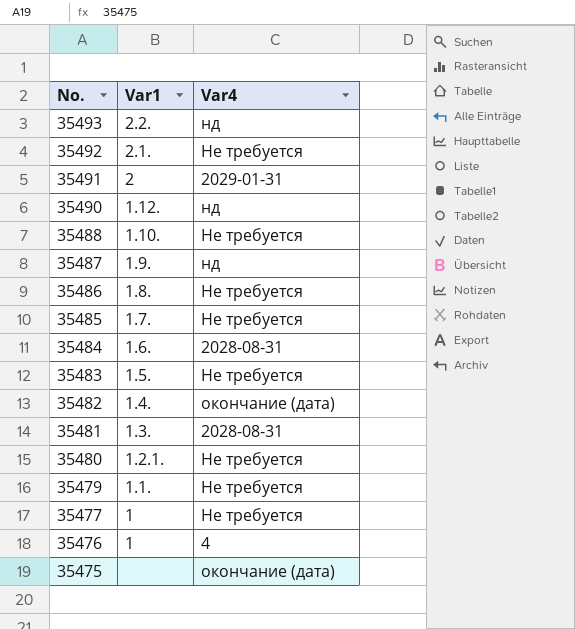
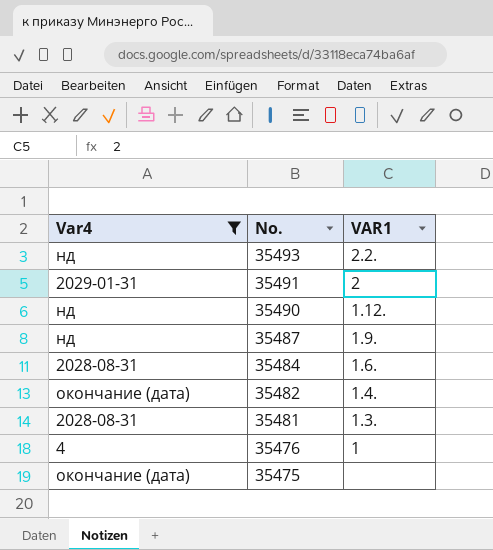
filter: none -> Var4 != Не требуется
column Var4 | position: 3 -> 1
column name: Var1 -> VAR1

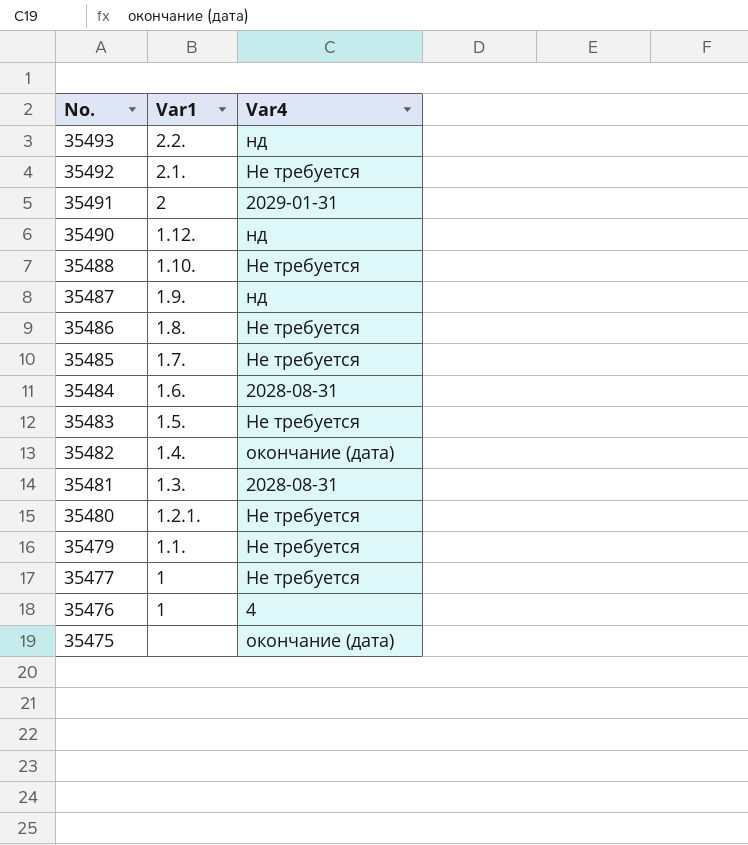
filter: Var4 != Не требуется -> none
column name: VAR1 -> Var1
column Var4 | position: 1 -> 3

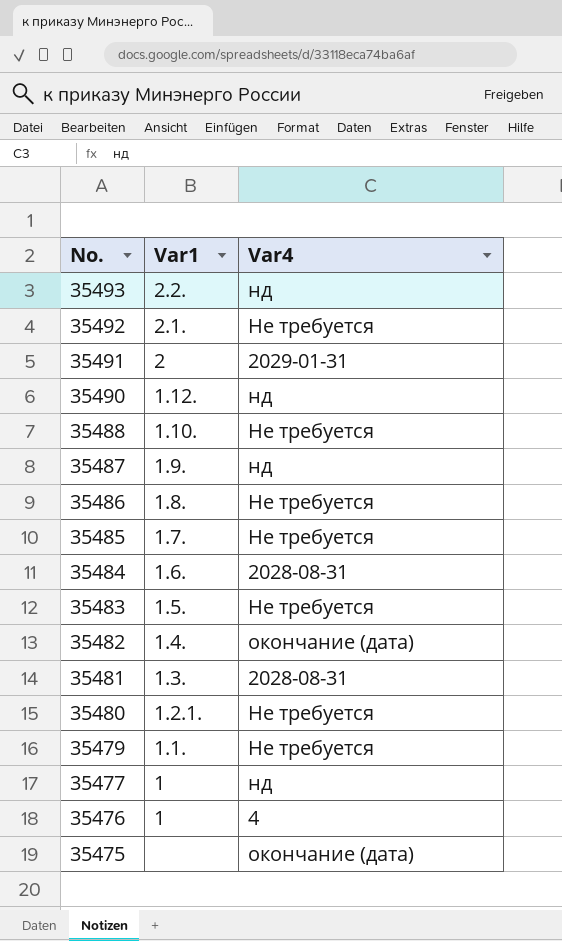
35477 | Var4: Не требуется -> нд

